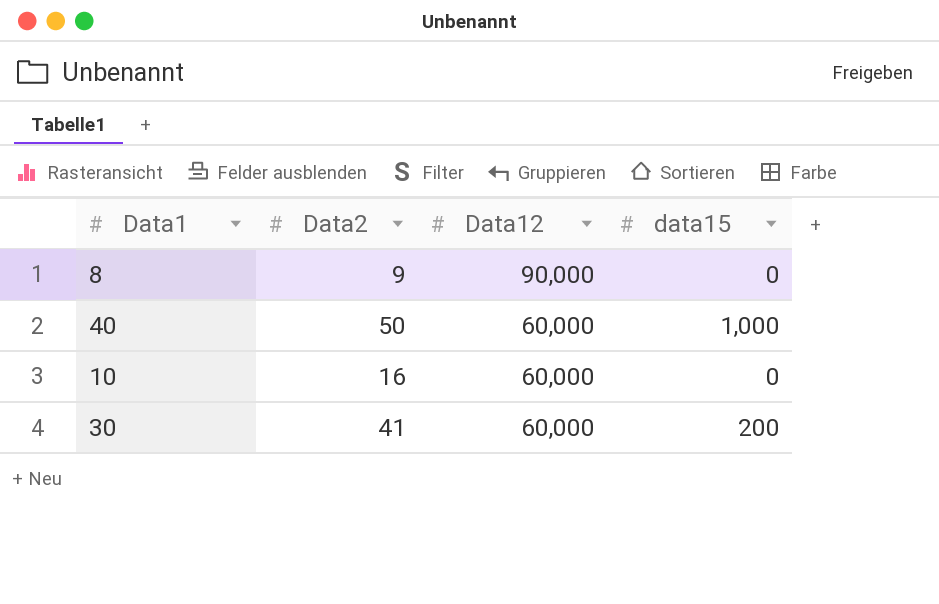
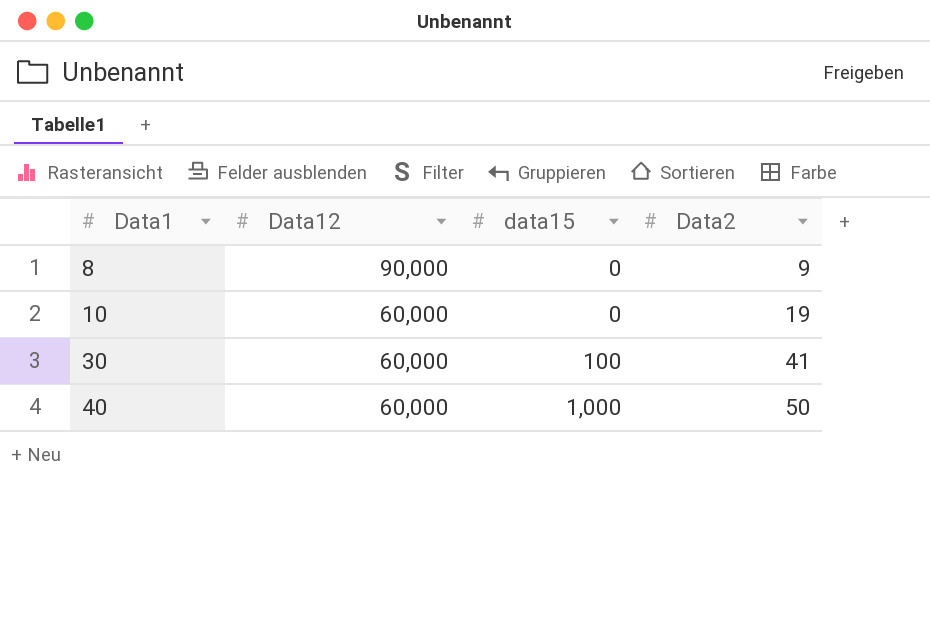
row order: Data12 descending -> Data1 ascending
column Data2 | position: 2 -> 4
10 | Data2: 16 -> 19
30 | data15: 200 -> 100

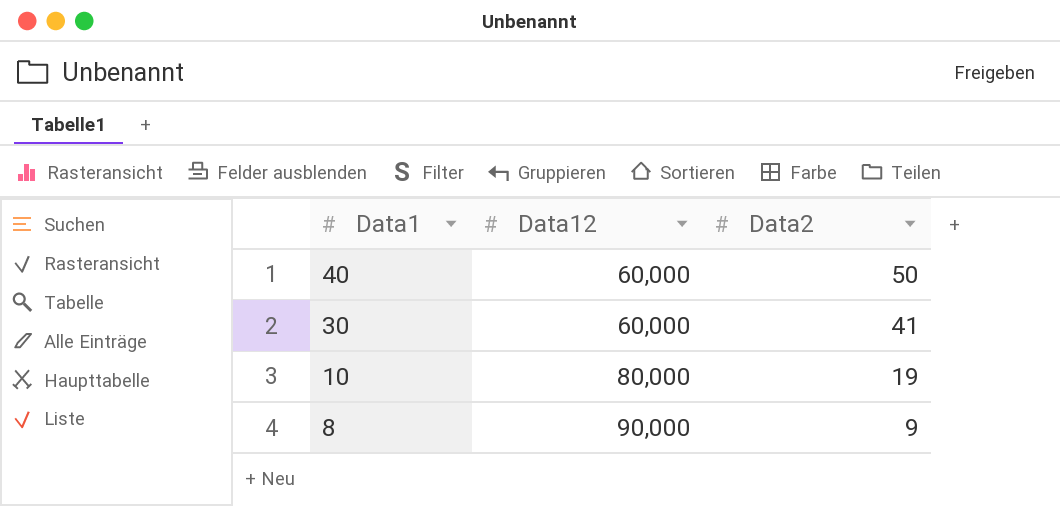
row order: Data1 ascending -> Data1 descending
column data15 | position: 3 -> none
10 | Data12: 60,000 -> 80,000

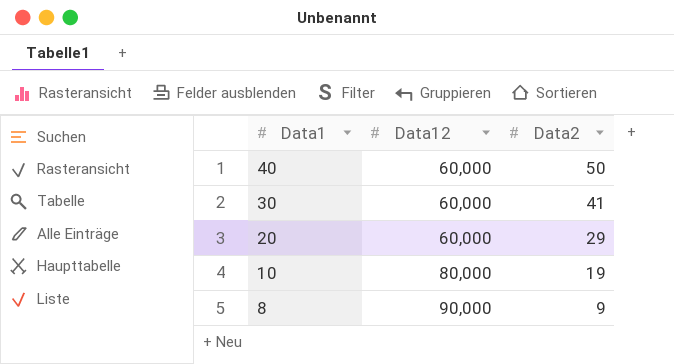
row 20: none -> 60,000 | 29

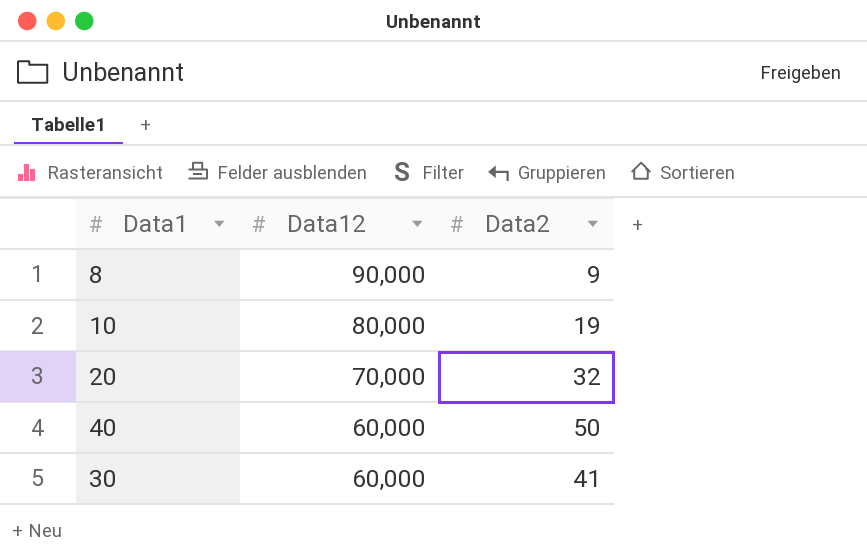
row order: Data1 descending -> Data12 descending
20 | Data12: 60,000 -> 70,000
20 | Data2: 29 -> 32

